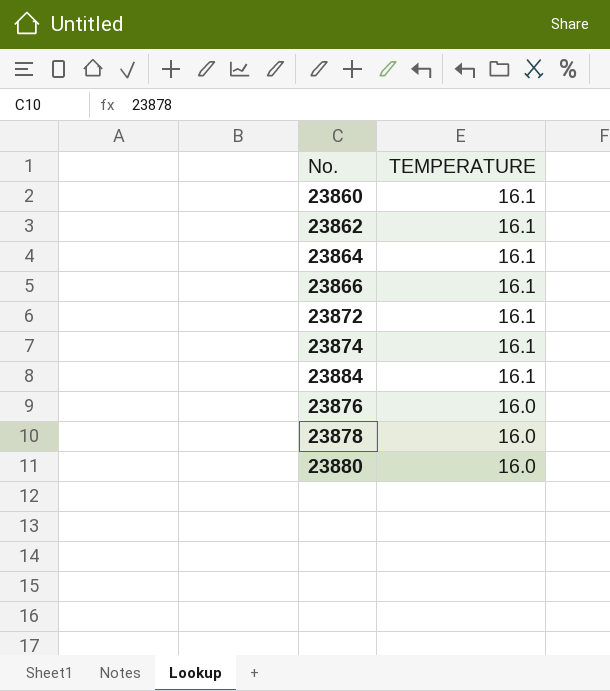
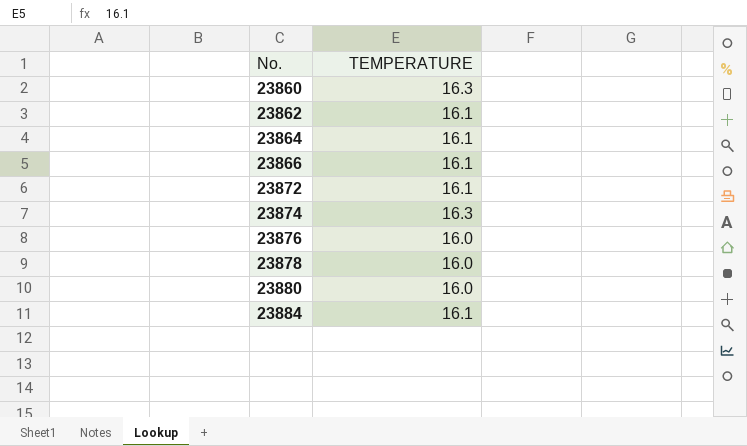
row order: TEMPERATURE descending -> No. ascending
23860 | TEMPERATURE: 16.1 -> 16.3
23874 | TEMPERATURE: 16.1 -> 16.3

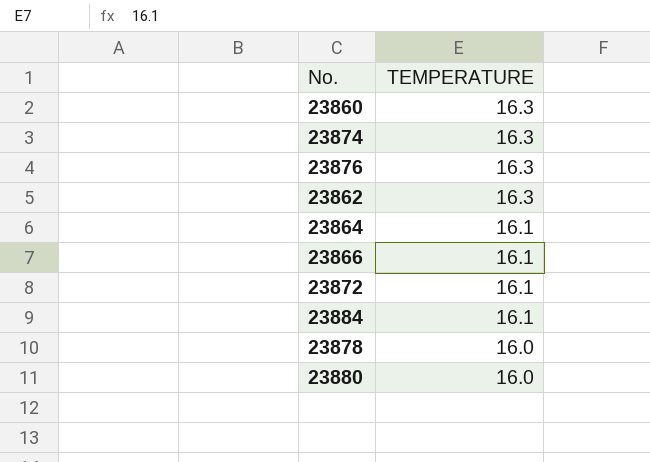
row order: No. ascending -> TEMPERATURE descending
23876 | TEMPERATURE: 16.0 -> 16.3
23862 | TEMPERATURE: 16.1 -> 16.3

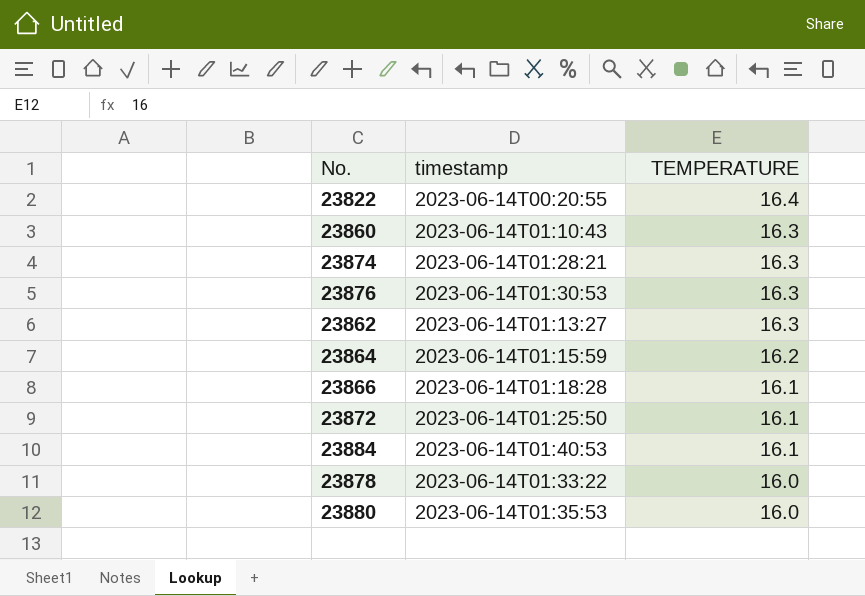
column timestamp | position: none -> 2
row 23822: none -> 2023-06-14T00:20:55 | 16.4
23864 | TEMPERATURE: 16.1 -> 16.2

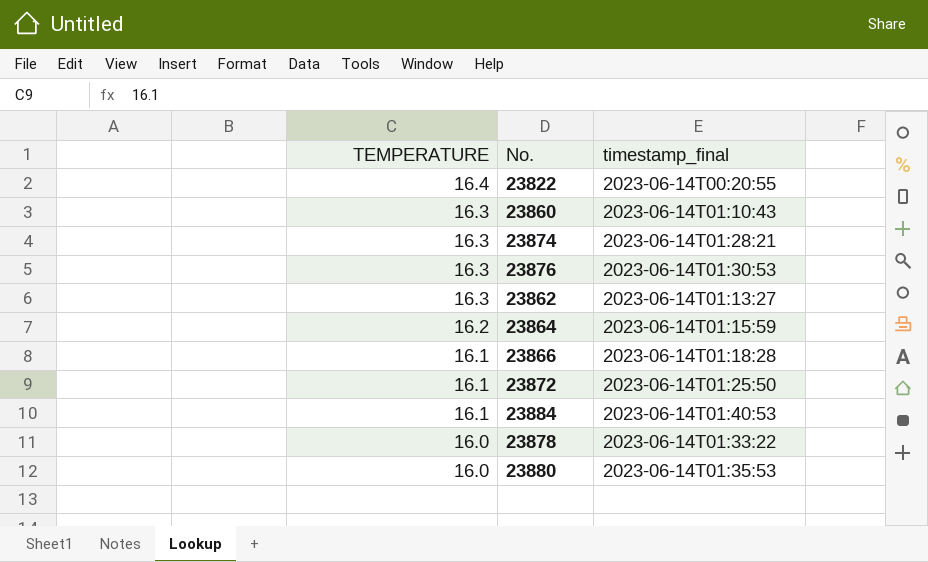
column TEMPERATURE | position: 3 -> 1
column name: timestamp -> timestamp_final

